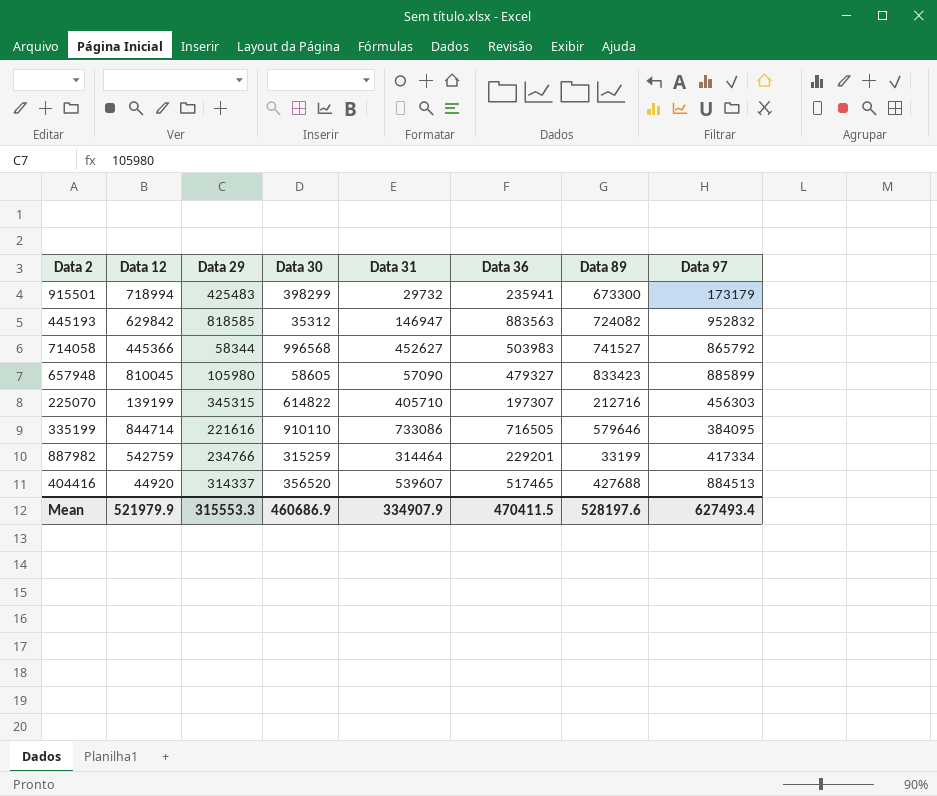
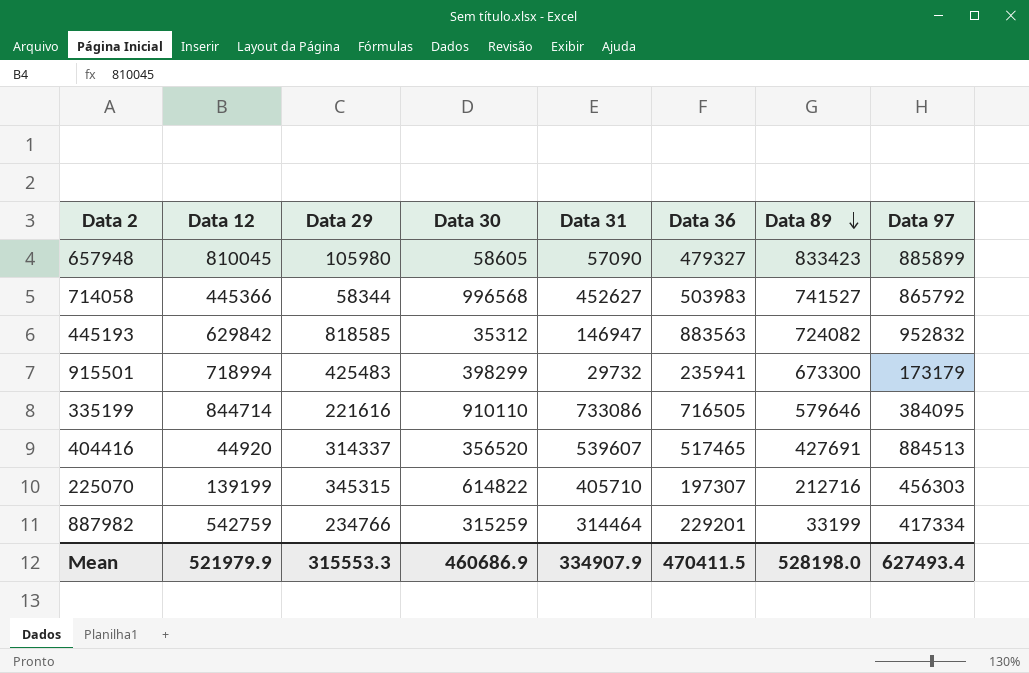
row order: none -> Data 89 descending
404416 | Data 89: 427688 -> 427691
Mean | Data 89: 528197.6 -> 528198.0

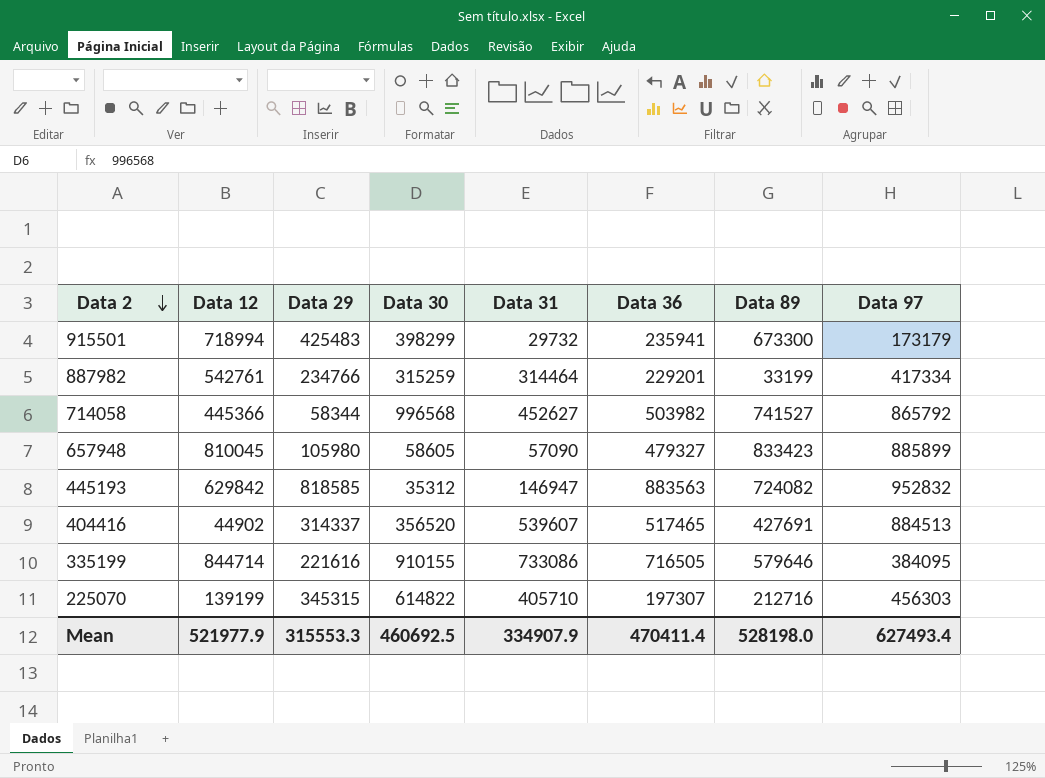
row order: Data 89 descending -> Data 2 descending
887982 | Data 12: 542759 -> 542761
714058 | Data 36: 503983 -> 503982
404416 | Data 12: 44920 -> 44902
335199 | Data 30: 910110 -> 910155
Mean | Data 12: 521979.9 -> 521977.9
Mean | Data 30: 460686.9 -> 460692.5
Mean | Data 36: 470411.5 -> 470411.4

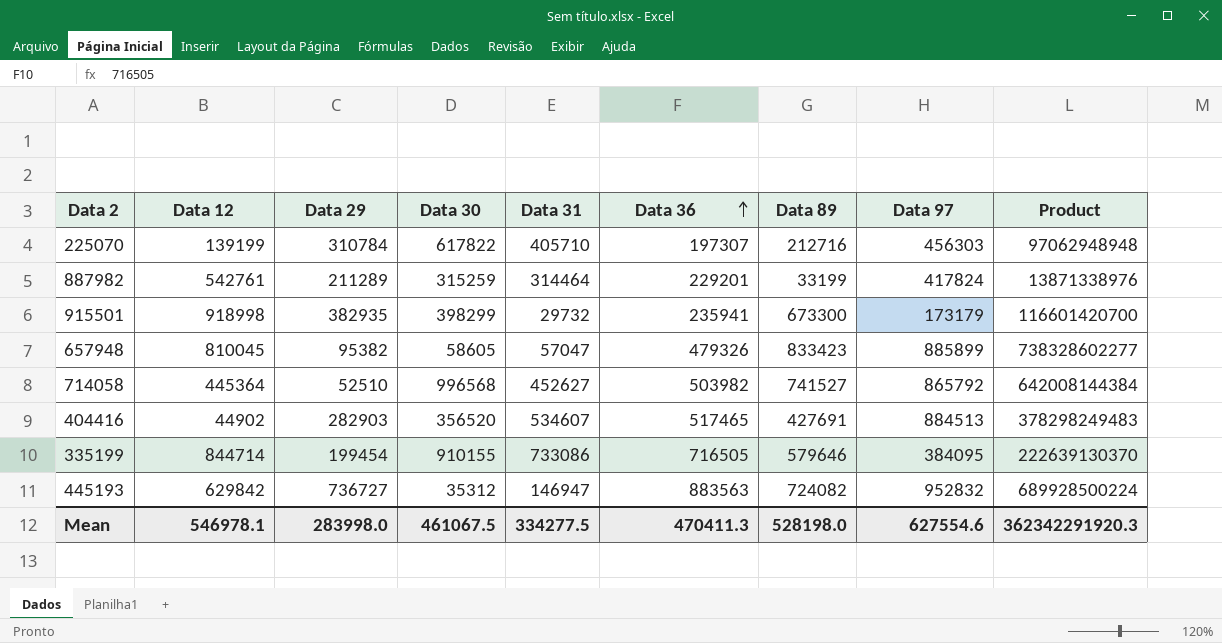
row order: Data 2 descending -> Data 36 ascending
column Product | formula: none -> [Data 89] * [Data 97]
225070 | Data 29: 345315 -> 310784
225070 | Data 30: 614822 -> 617822
887982 | Data 29: 234766 -> 211289
887982 | Data 97: 417334 -> 417824
915501 | Data 12: 718994 -> 918998
915501 | Data 29: 425483 -> 382935
657948 | Data 29: 105980 -> 95382
657948 | Data 31: 57090 -> 57047
657948 | Data 36: 479327 -> 479326
714058 | Data 12: 445366 -> 445364
714058 | Data 29: 58344 -> 52510
404416 | Data 29: 314337 -> 282903
404416 | Data 31: 539607 -> 534607
335199 | Data 29: 221616 -> 199454
445193 | Data 29: 818585 -> 736727
Mean | Data 12: 521977.9 -> 546978.1
Mean | Data 29: 315553.3 -> 283998.0
Mean | Data 30: 460692.5 -> 461067.5
Mean | Data 31: 334907.9 -> 334277.5
Mean | Data 36: 470411.4 -> 470411.3
Mean | Data 97: 627493.4 -> 627554.6

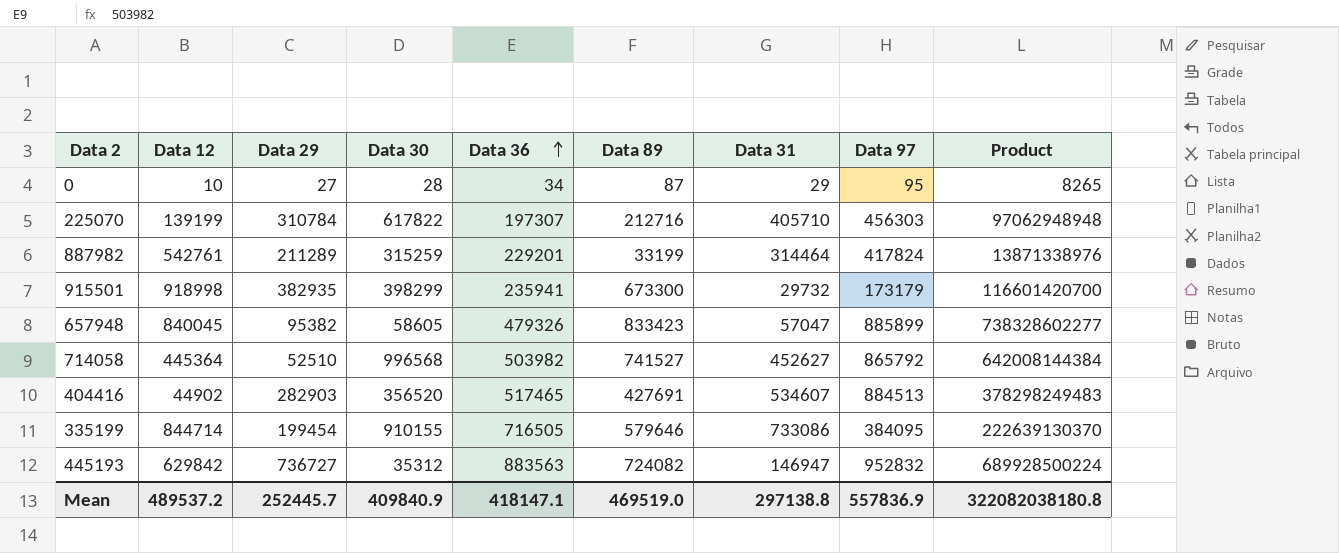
column Data 31 | position: 5 -> 7
row 0: none -> 10 | 27 | 28 | 34 | 87 | 29 | 95 | 8265
657948 | Data 12: 810045 -> 840045
Mean | Data 12: 546978.1 -> 489537.2
Mean | Data 29: 283998.0 -> 252445.7
Mean | Data 30: 461067.5 -> 409840.9
Mean | Data 36: 470411.3 -> 418147.1
Mean | Data 89: 528198.0 -> 469519.0
Mean | Data 31: 334277.5 -> 297138.8
Mean | Data 97: 627554.6 -> 557836.9
Mean | Product: 362342291920.3 -> 322082038180.8

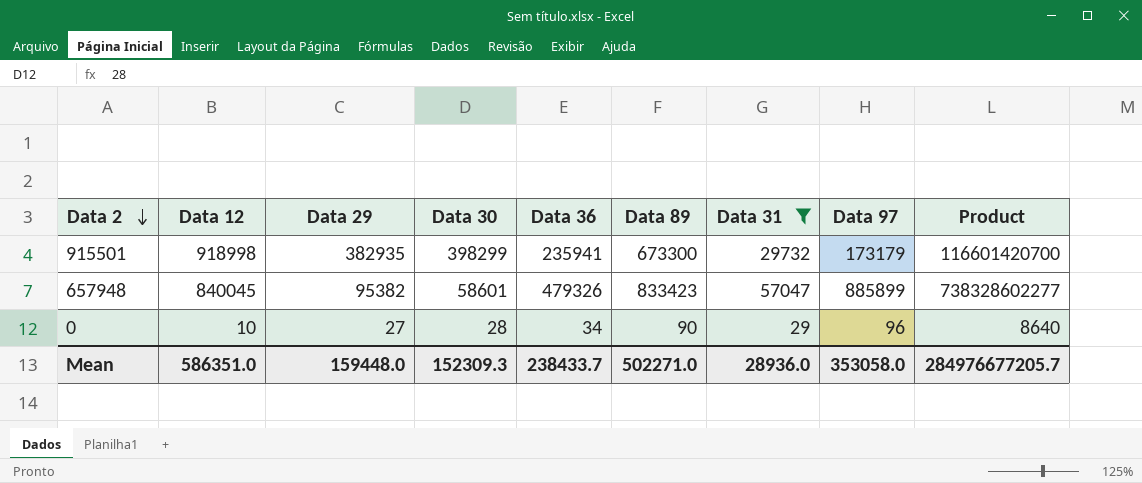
filter: none -> Data 31 <= 57047
row order: Data 36 ascending -> Data 2 descending
657948 | Data 30: 58605 -> 58601
0 | Data 89: 87 -> 90
0 | Data 97: 95 -> 96
0 | Product: 8265 -> 8640
Mean | Data 12: 489537.2 -> 586351.0
Mean | Data 29: 252445.7 -> 159448.0
Mean | Data 30: 409840.9 -> 152309.3
Mean | Data 36: 418147.1 -> 238433.7
Mean | Data 89: 469519.0 -> 502271.0
Mean | Data 31: 297138.8 -> 28936.0
Mean | Data 97: 557836.9 -> 353058.0
Mean | Product: 322082038180.8 -> 284976677205.7

